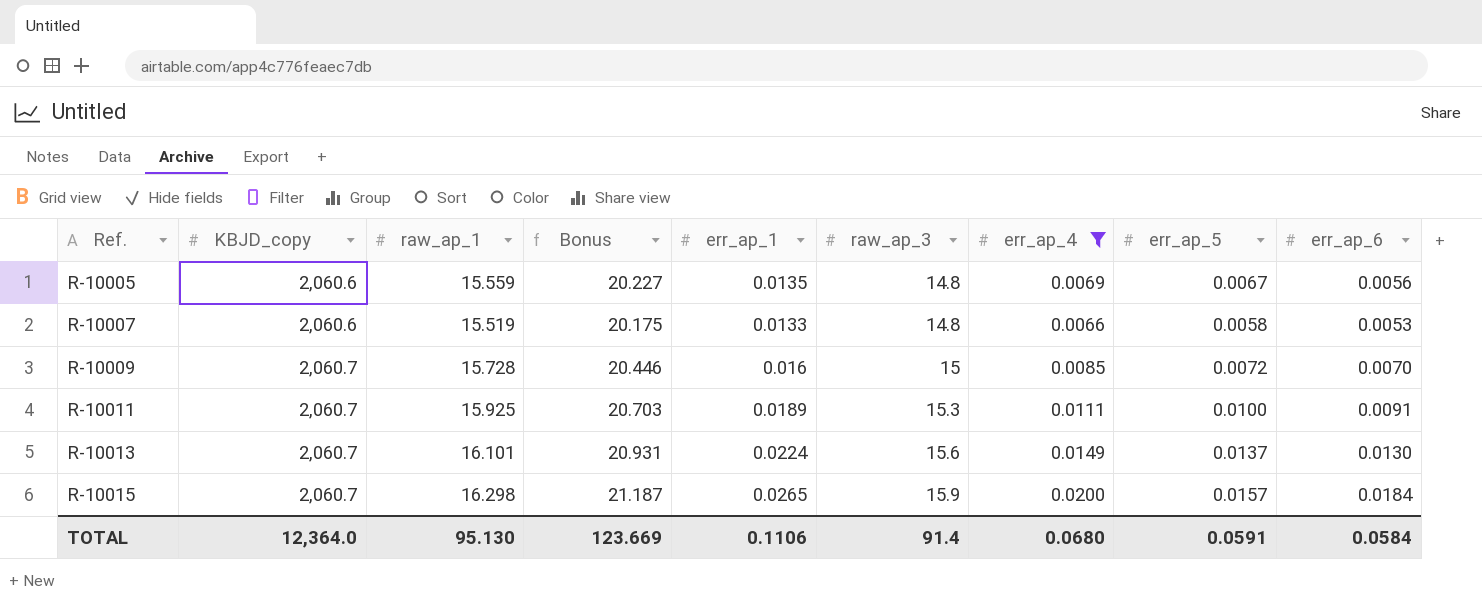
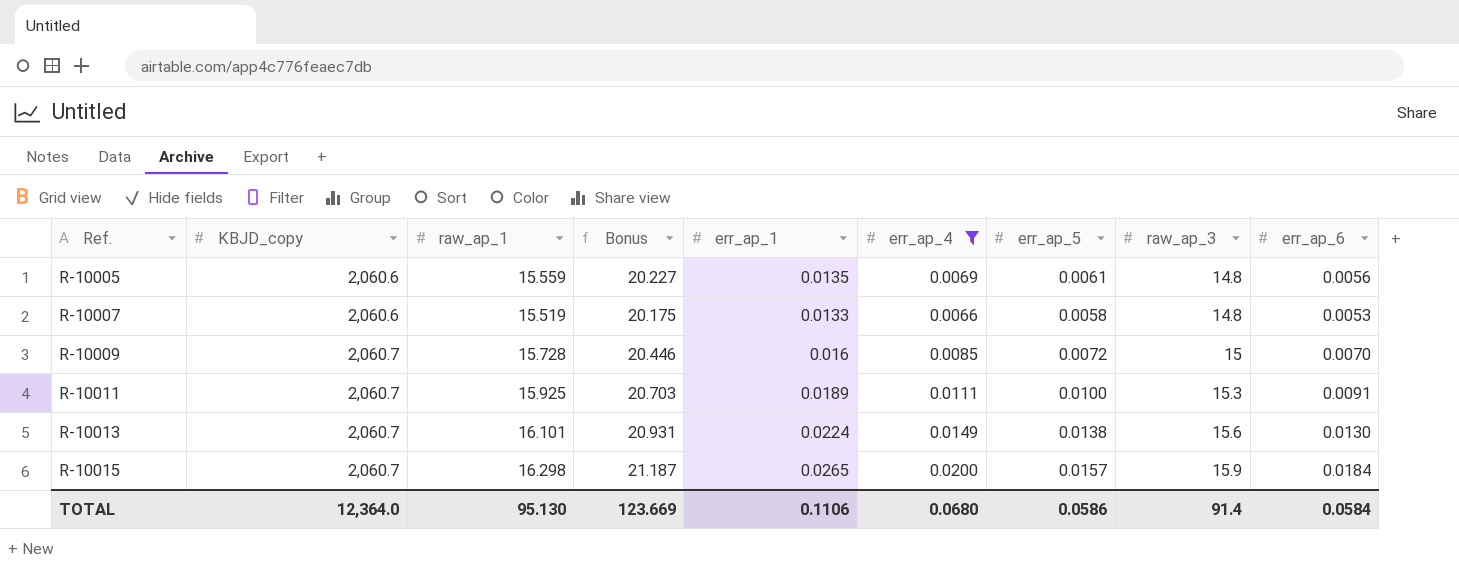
column raw_ap_3 | position: 6 -> 8
R-10005 | err_ap_5: 0.0067 -> 0.0061
R-10013 | err_ap_5: 0.0137 -> 0.0138
TOTAL | err_ap_5: 0.0591 -> 0.0586

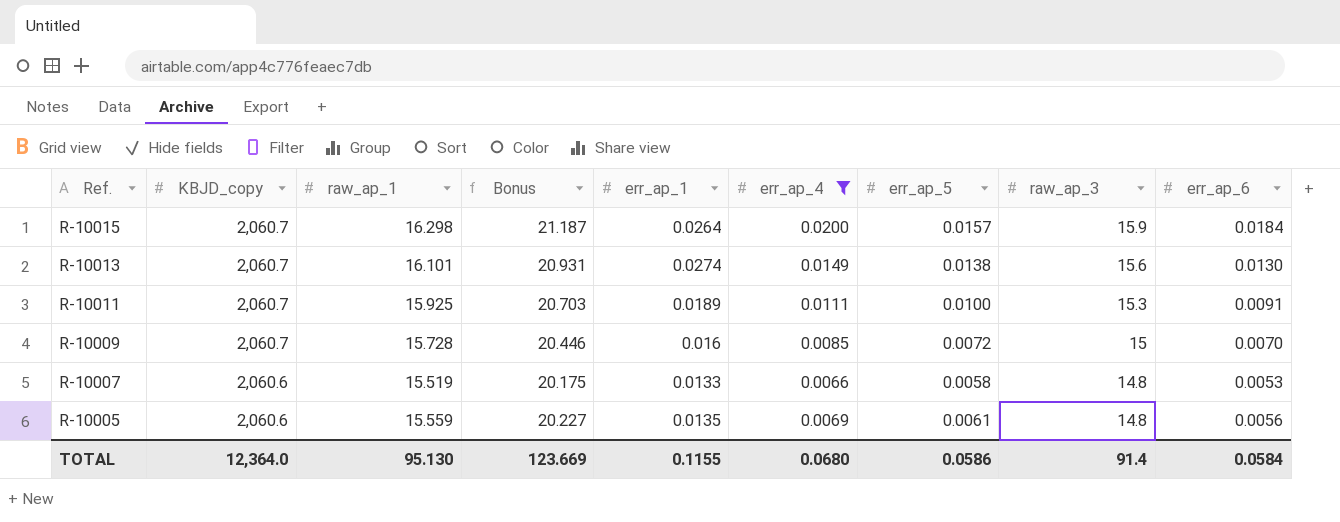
row order: Ref. ascending -> Ref. descending
R-10015 | err_ap_1: 0.0265 -> 0.0264
R-10013 | err_ap_1: 0.0224 -> 0.0274
TOTAL | err_ap_1: 0.1106 -> 0.1155

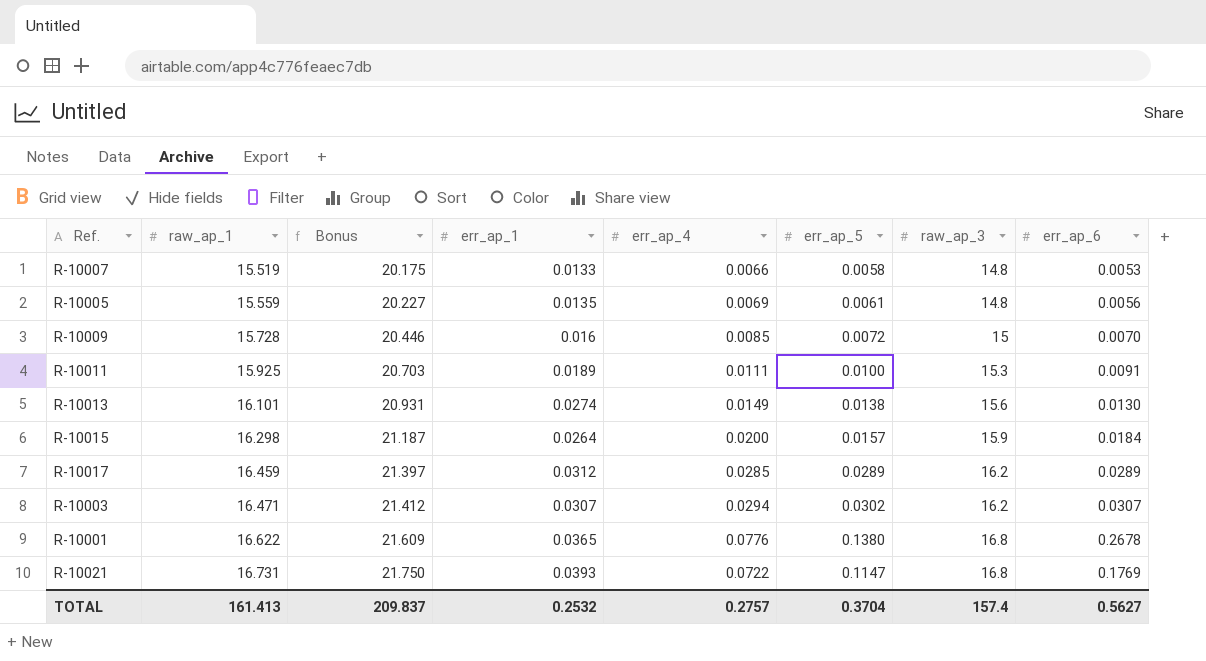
filter: err_ap_4 <= 0.0200 -> none
row order: Ref. descending -> raw_ap_1 ascending
column KBJD_copy | position: 2 -> none
TOTAL | raw_ap_1: 95.130 -> 161.413
TOTAL | Bonus: 123.669 -> 209.837
TOTAL | err_ap_1: 0.1155 -> 0.2532
TOTAL | err_ap_4: 0.0680 -> 0.2757
TOTAL | err_ap_5: 0.0586 -> 0.3704
TOTAL | raw_ap_3: 91.4 -> 157.4
TOTAL | err_ap_6: 0.0584 -> 0.5627

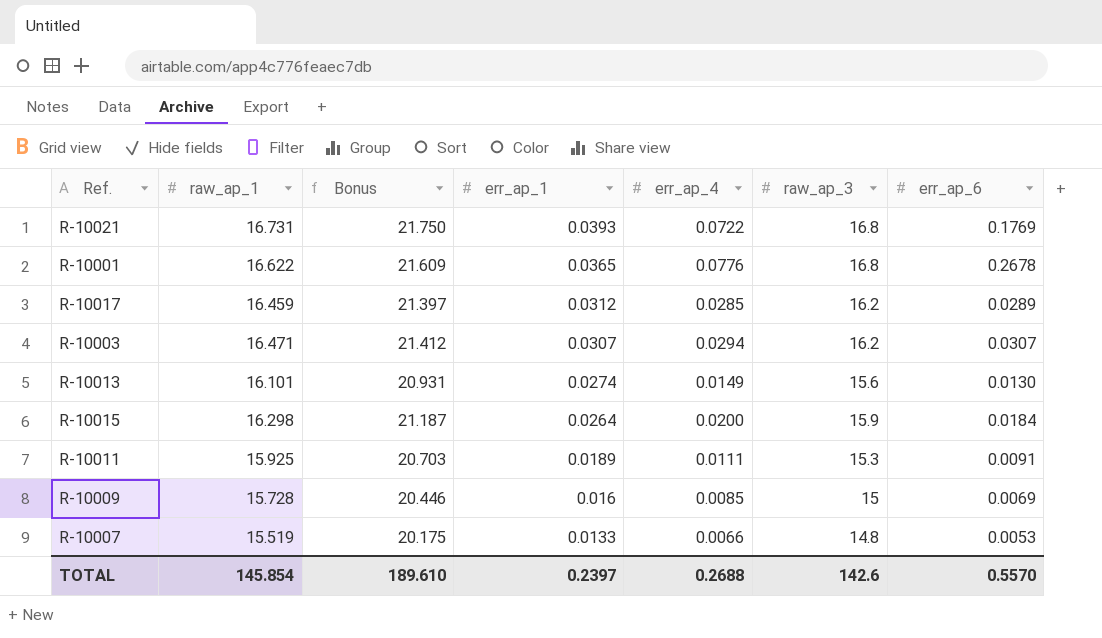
row order: raw_ap_1 ascending -> err_ap_1 descending
column err_ap_5 | position: 6 -> none
row R-10005: 15.559 | 20.227 | 0.0135 | 0.0069 | 0.0061 | 14.8 | 0.0056 -> none
R-10009 | err_ap_6: 0.0070 -> 0.0069
TOTAL | raw_ap_1: 161.413 -> 145.854
TOTAL | Bonus: 209.837 -> 189.610
TOTAL | err_ap_1: 0.2532 -> 0.2397
TOTAL | err_ap_4: 0.2757 -> 0.2688
TOTAL | raw_ap_3: 157.4 -> 142.6
TOTAL | err_ap_6: 0.5627 -> 0.5570

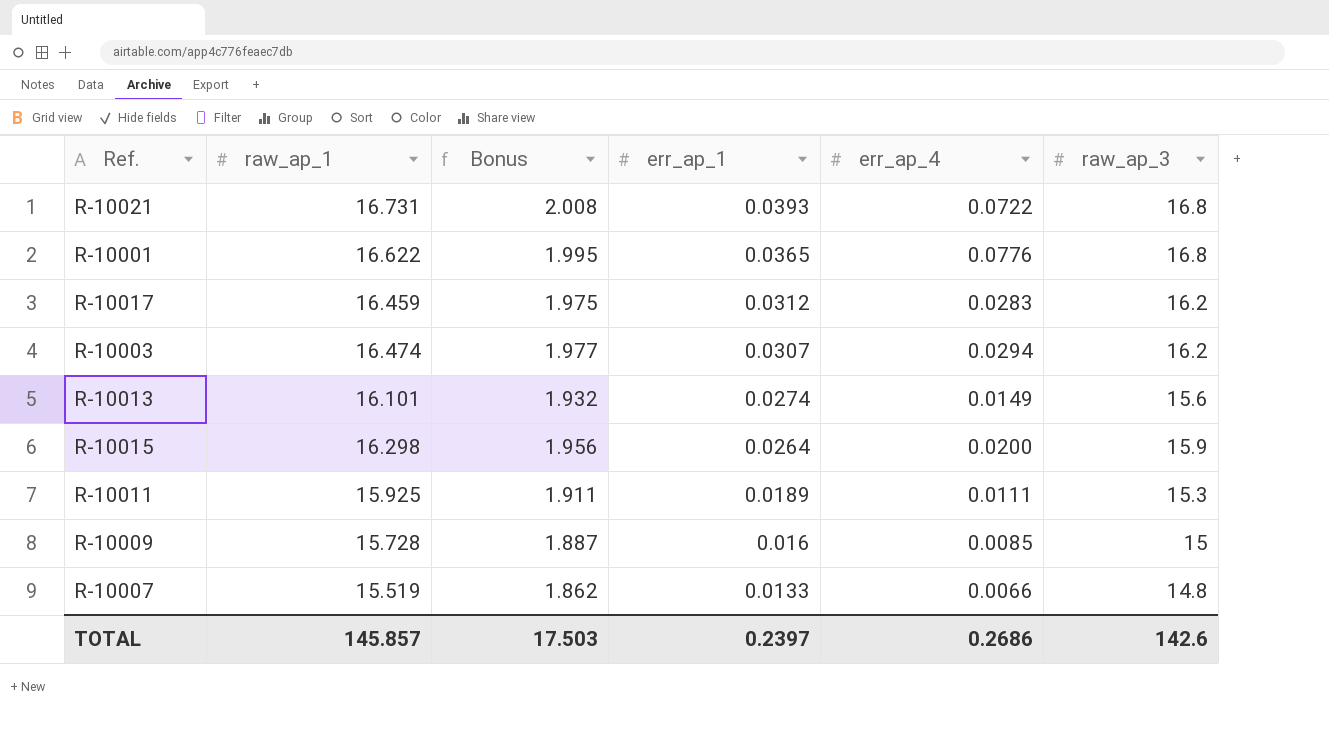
column err_ap_6 | position: 7 -> none
column Bonus | formula: [raw_ap_1] * 1.3 -> [raw_ap_1] * 0.12
R-10017 | err_ap_4: 0.0285 -> 0.0283
R-10003 | raw_ap_1: 16.471 -> 16.474
TOTAL | raw_ap_1: 145.854 -> 145.857
TOTAL | Bonus: 189.610 -> 17.503
TOTAL | err_ap_4: 0.2688 -> 0.2686

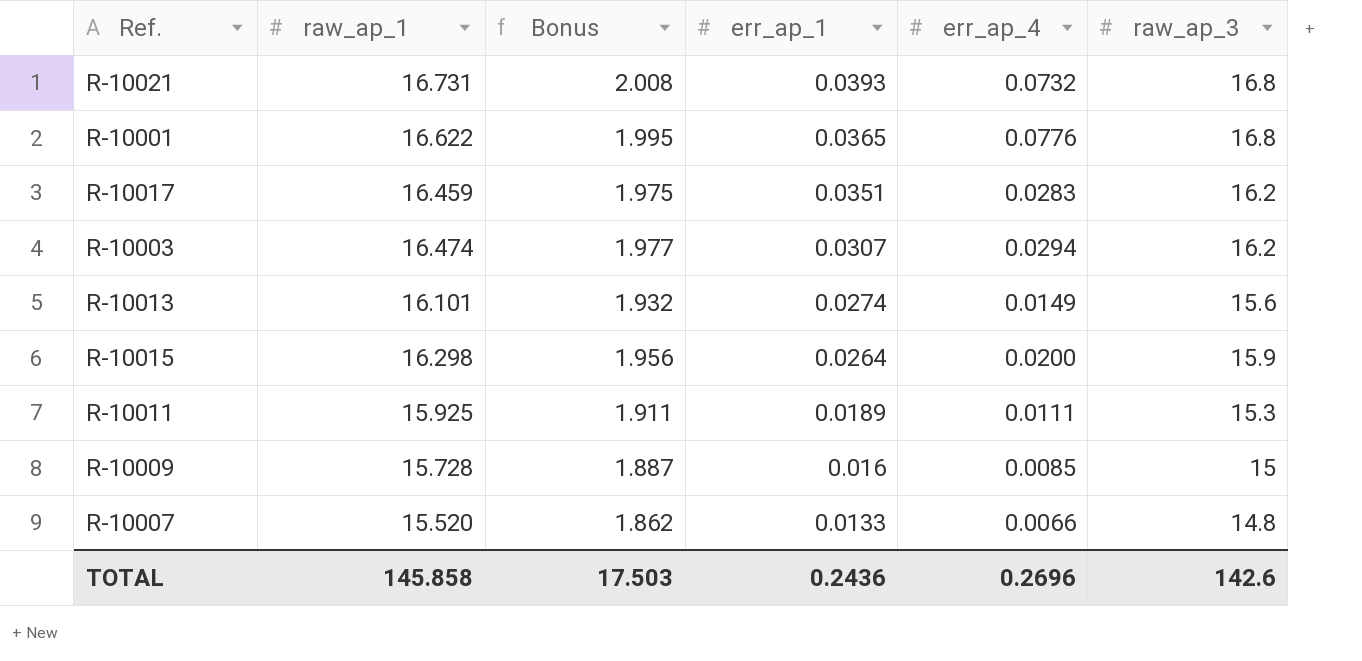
R-10021 | err_ap_4: 0.0722 -> 0.0732
R-10017 | err_ap_1: 0.0312 -> 0.0351
R-10007 | raw_ap_1: 15.519 -> 15.520
TOTAL | raw_ap_1: 145.857 -> 145.858
TOTAL | err_ap_1: 0.2397 -> 0.2436
TOTAL | err_ap_4: 0.2686 -> 0.2696

